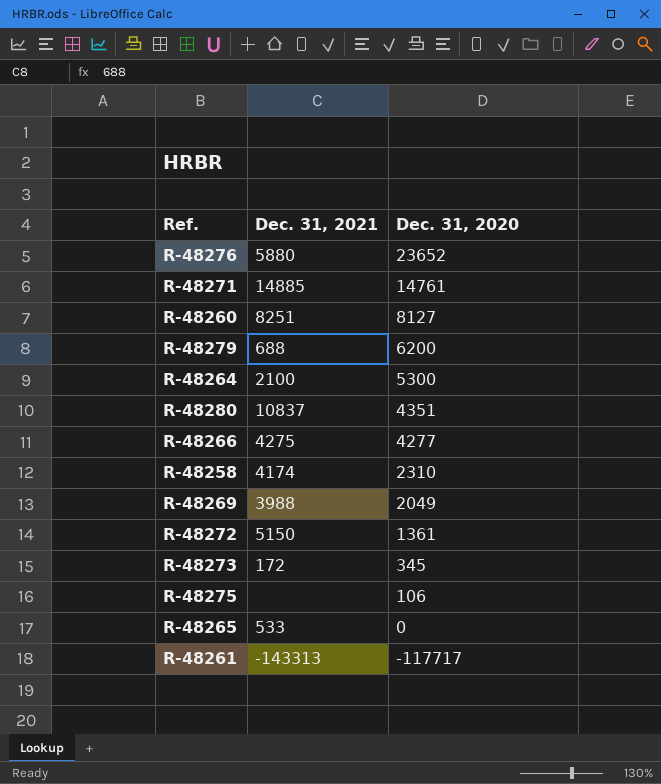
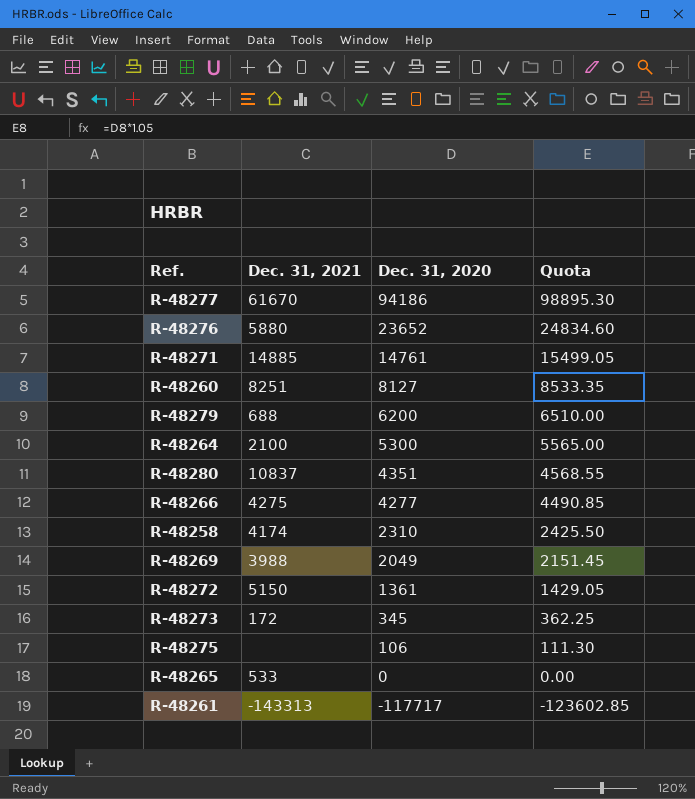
column Quota | formula: none -> [Dec. 31, 2020] * 1.05
row R-48277: none -> 61670 | 94186 | 98895.30

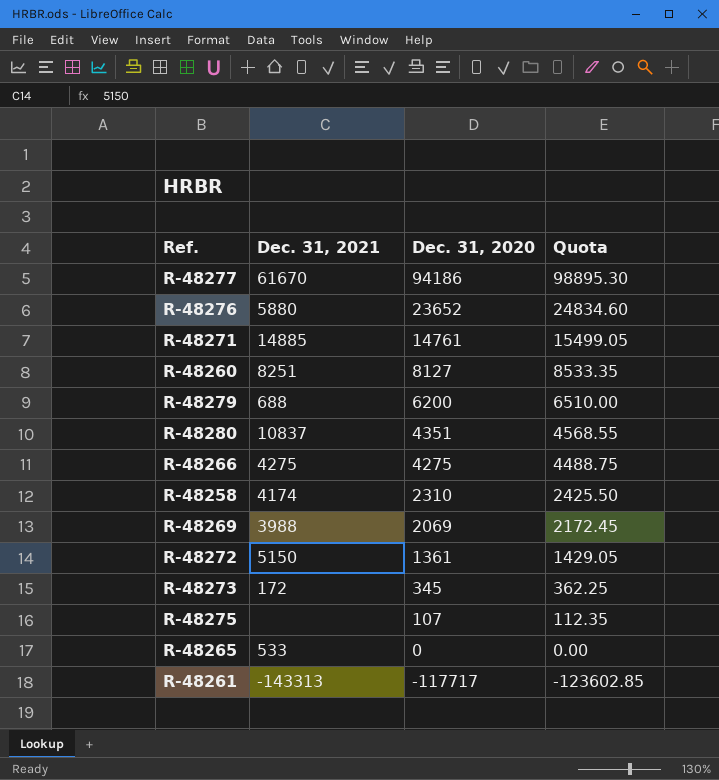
row R-48264: 2100 | 5300 | 5565.00 -> none
R-48266 | Dec. 31, 2020: 4277 -> 4275
R-48266 | Quota: 4490.85 -> 4488.75
R-48269 | Dec. 31, 2020: 2049 -> 2069
R-48269 | Quota: 2151.45 -> 2172.45
R-48275 | Dec. 31, 2020: 106 -> 107
R-48275 | Quota: 111.30 -> 112.35

